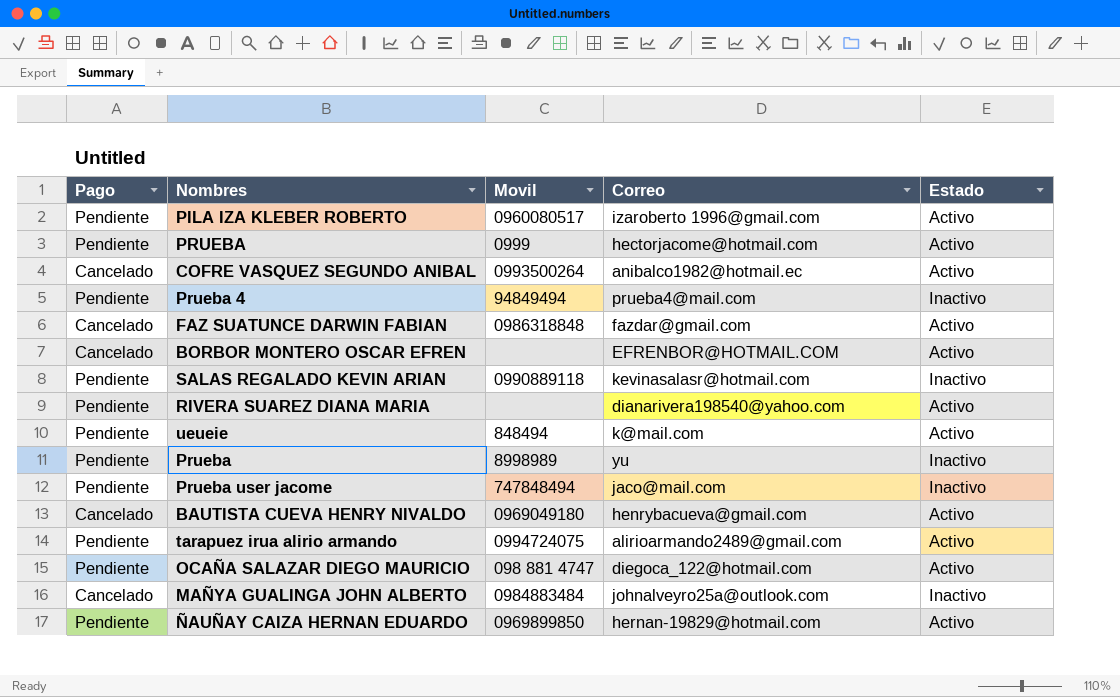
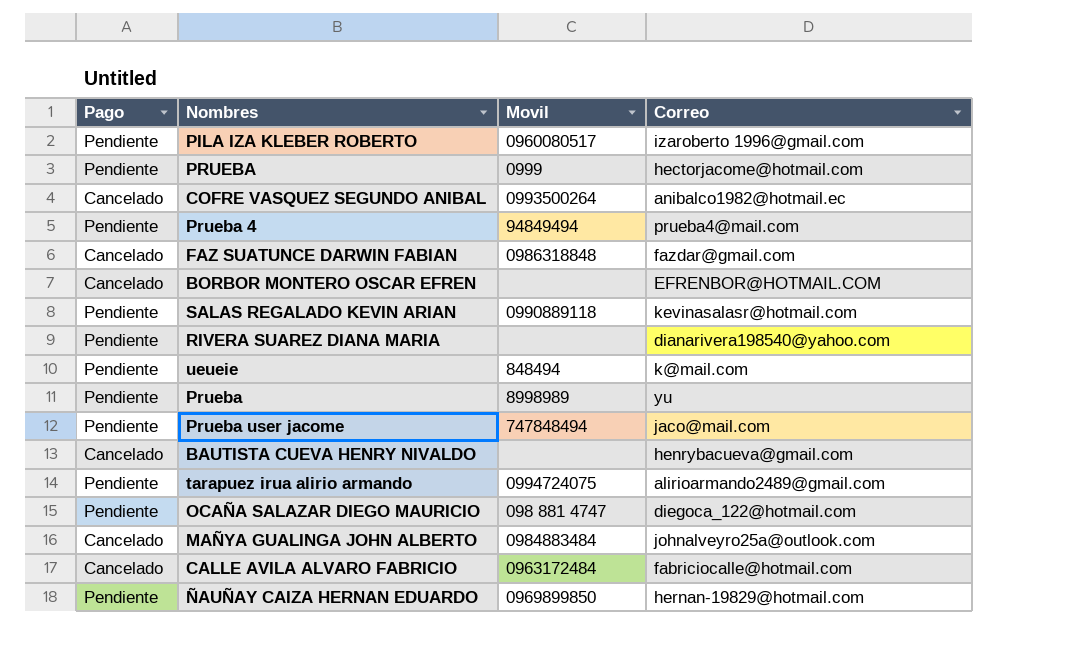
column Estado | position: 5 -> none
BAUTISTA CUEVA HENRY NIVALDO | Movil: 0969049180 -> none
row CALLE AVILA ALVARO FABRICIO: none -> Cancelado | 0963172484 | fabriciocalle@hotmail.com

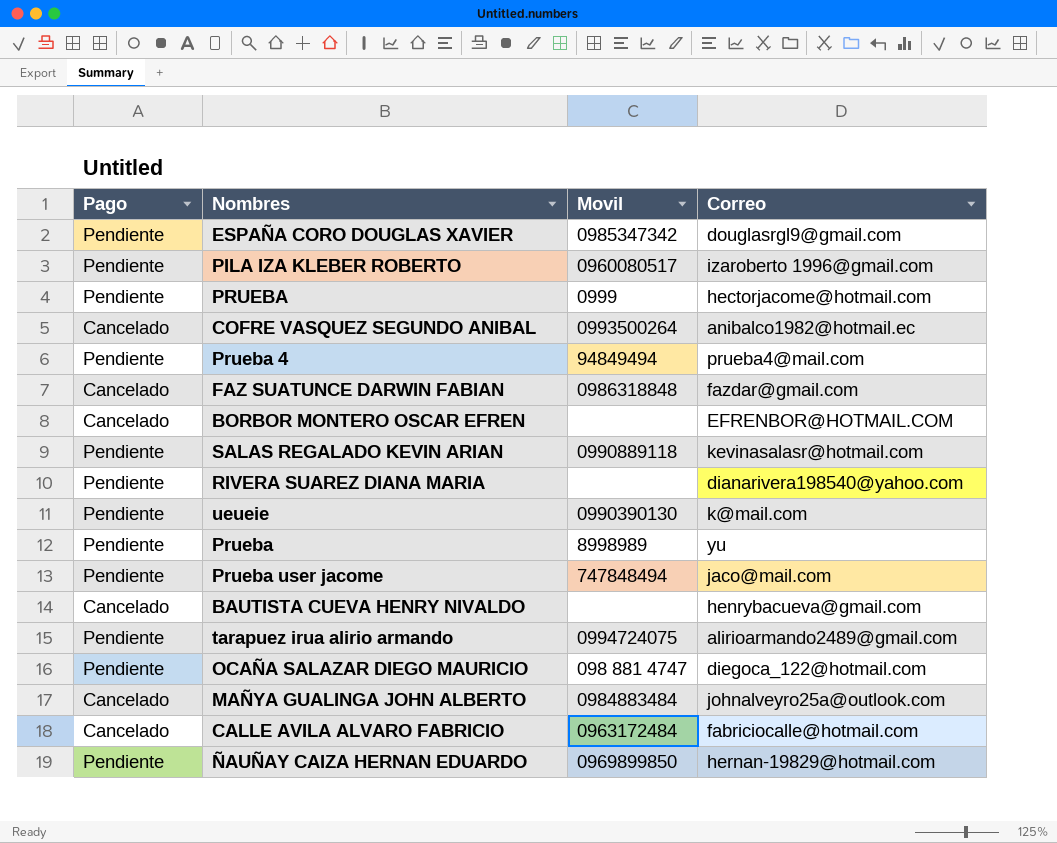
row ESPAÑA CORO DOUGLAS XAVIER: none -> Pendiente | 0985347342 | douglasrgl9@gmail.com
ueueie | Movil: 848494 -> 0990390130

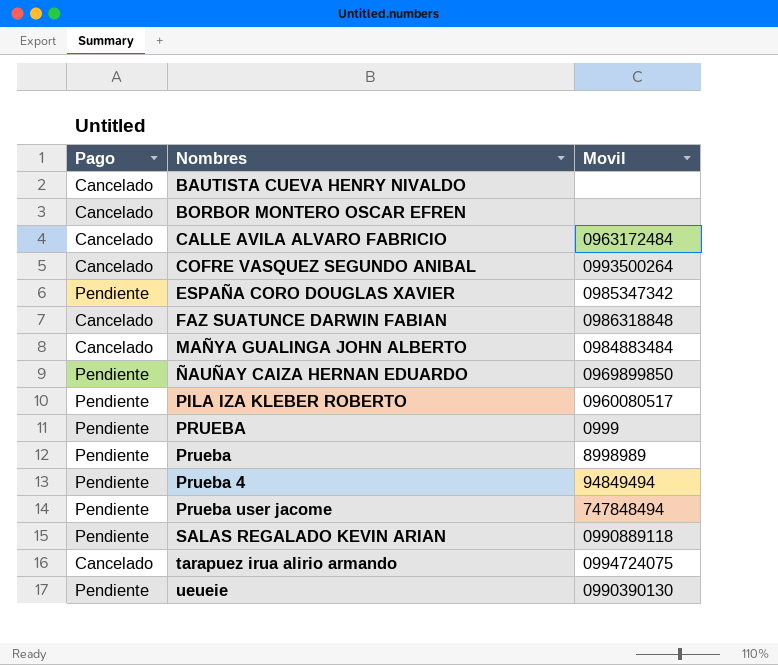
row order: none -> Nombres ascending
column Correo | position: 4 -> none
row RIVERA SUAREZ DIANA MARIA: Pendiente | none | dianarivera198540@yahoo.com -> none
row OCAÑA SALAZAR DIEGO MAURICIO: Pendiente | 098 881 4747 | diegoca_122@hotmail.com -> none
tarapuez irua alirio armando | Pago: Pendiente -> Cancelado

